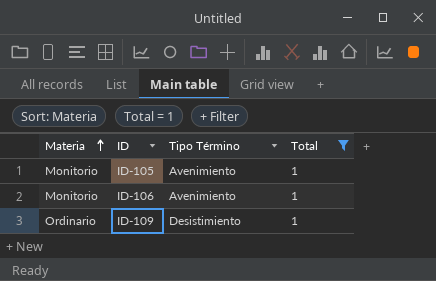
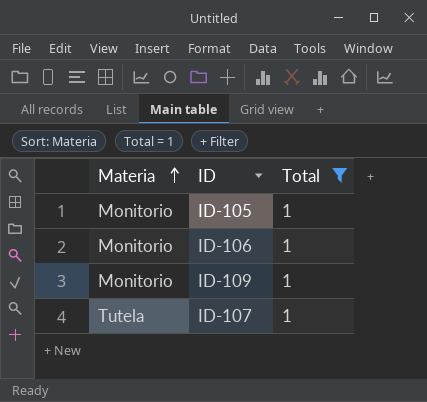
column Tipo Término | position: 3 -> none
ID-109 | Materia: Ordinario -> Monitorio
row ID-107: none -> Tutela | 1

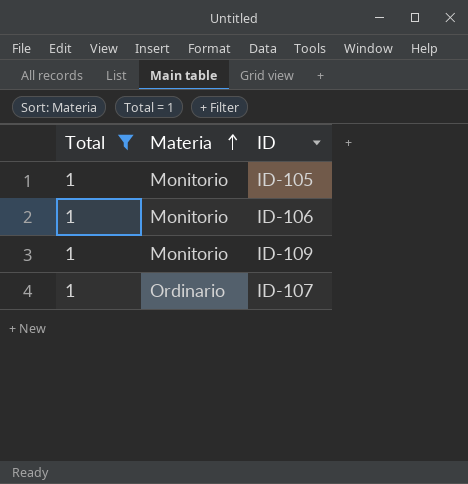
column Total | position: 3 -> 1
ID-107 | Materia: Tutela -> Ordinario

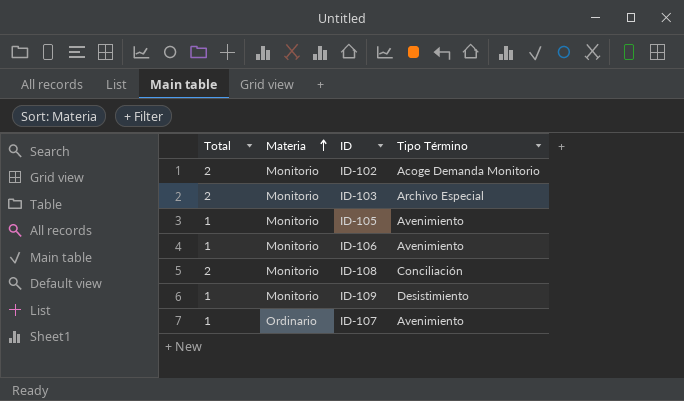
filter: Total = 1 -> none
column Tipo Término | position: none -> 4

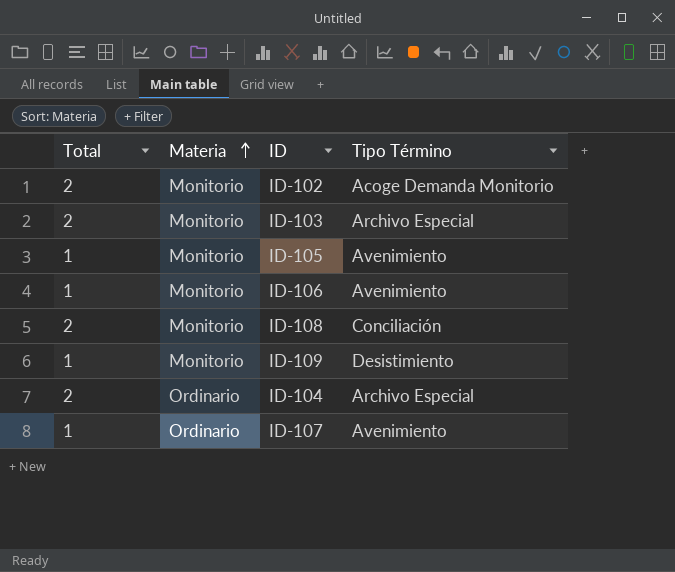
row ID-104: none -> 2 | Ordinario | Archivo Especial

